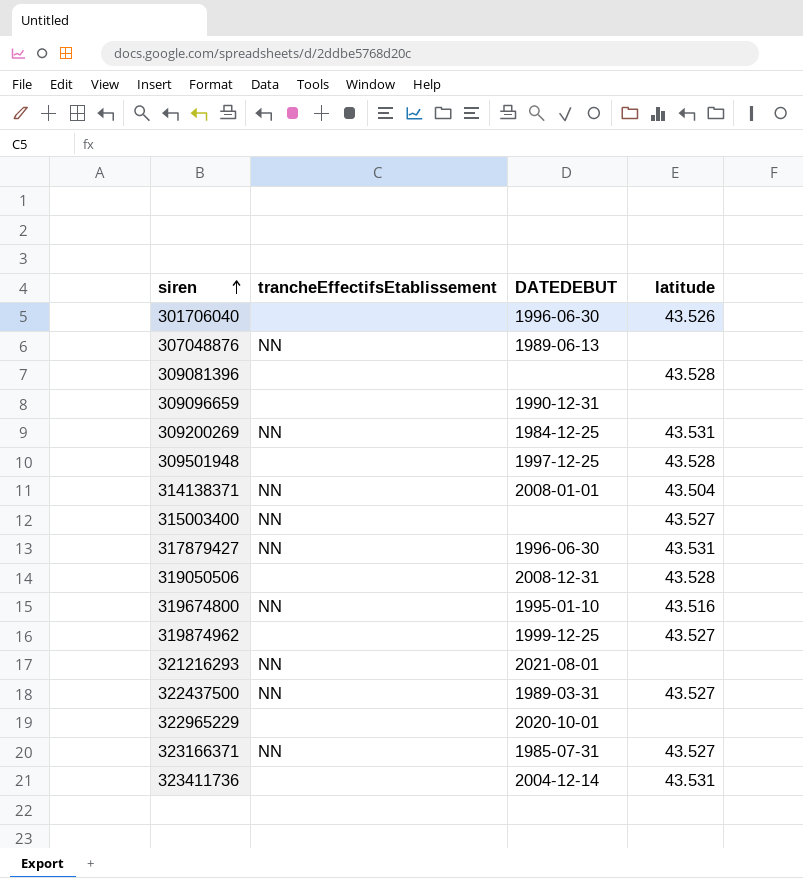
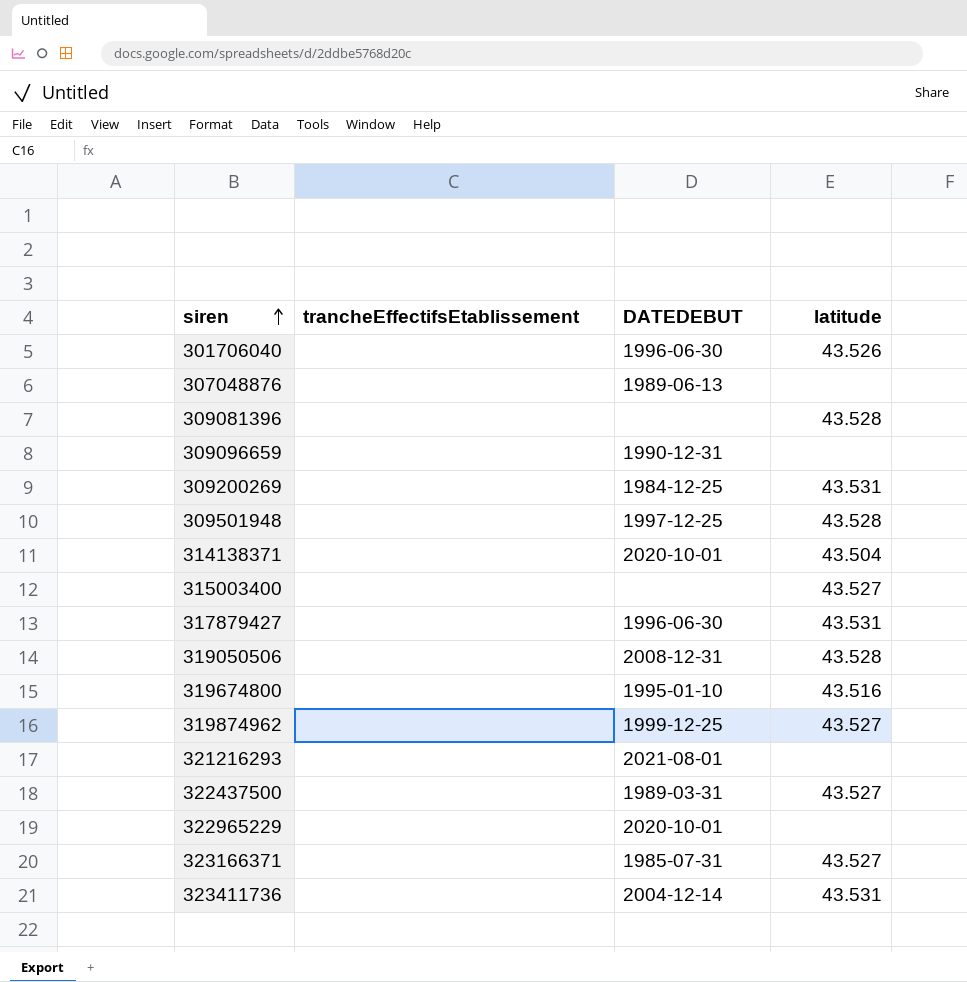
307048876 | trancheEffectifsEtablissement: NN -> none
309200269 | trancheEffectifsEtablissement: NN -> none
314138371 | trancheEffectifsEtablissement: NN -> none
314138371 | DATEDEBUT: 2008-01-01 -> 2020-10-01
315003400 | trancheEffectifsEtablissement: NN -> none
317879427 | trancheEffectifsEtablissement: NN -> none
319674800 | trancheEffectifsEtablissement: NN -> none
321216293 | trancheEffectifsEtablissement: NN -> none
322437500 | trancheEffectifsEtablissement: NN -> none
323166371 | trancheEffectifsEtablissement: NN -> none

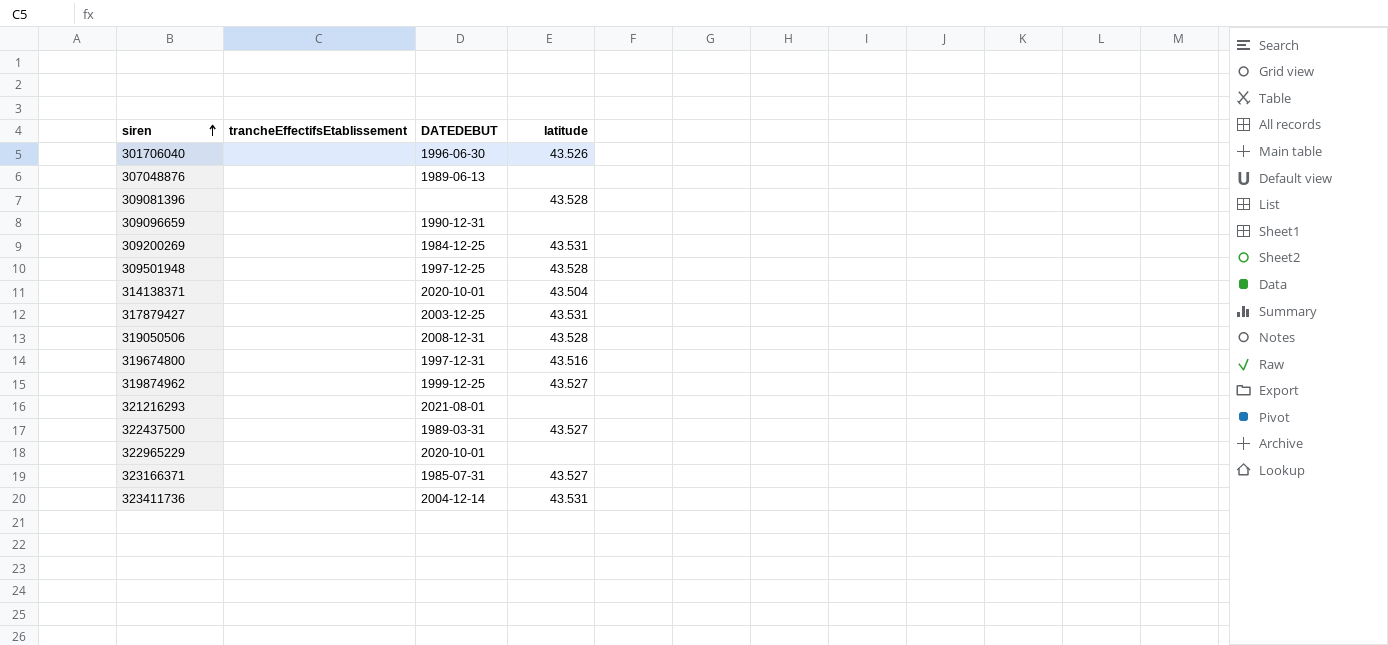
row 315003400: none | none | 43.527 -> none
317879427 | DATEDEBUT: 1996-06-30 -> 2003-12-25
319674800 | DATEDEBUT: 1995-01-10 -> 1997-12-31

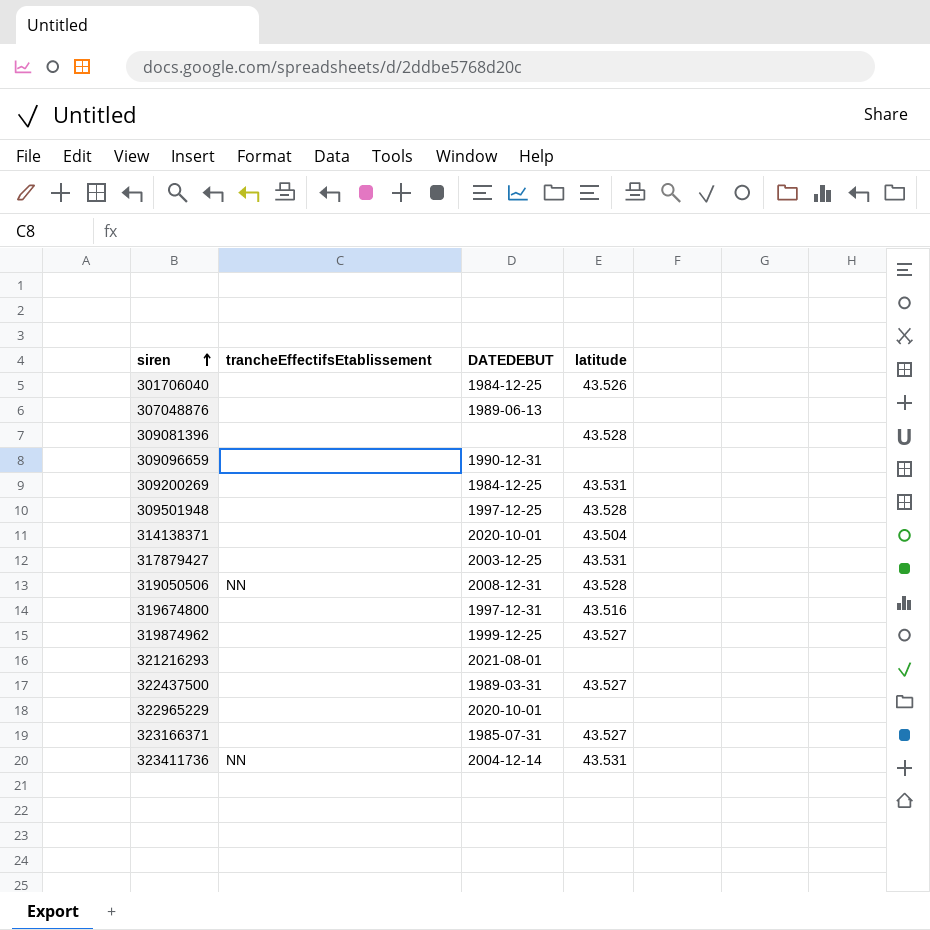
301706040 | DATEDEBUT: 1996-06-30 -> 1984-12-25
319050506 | trancheEffectifsEtablissement: none -> NN
323411736 | trancheEffectifsEtablissement: none -> NN

